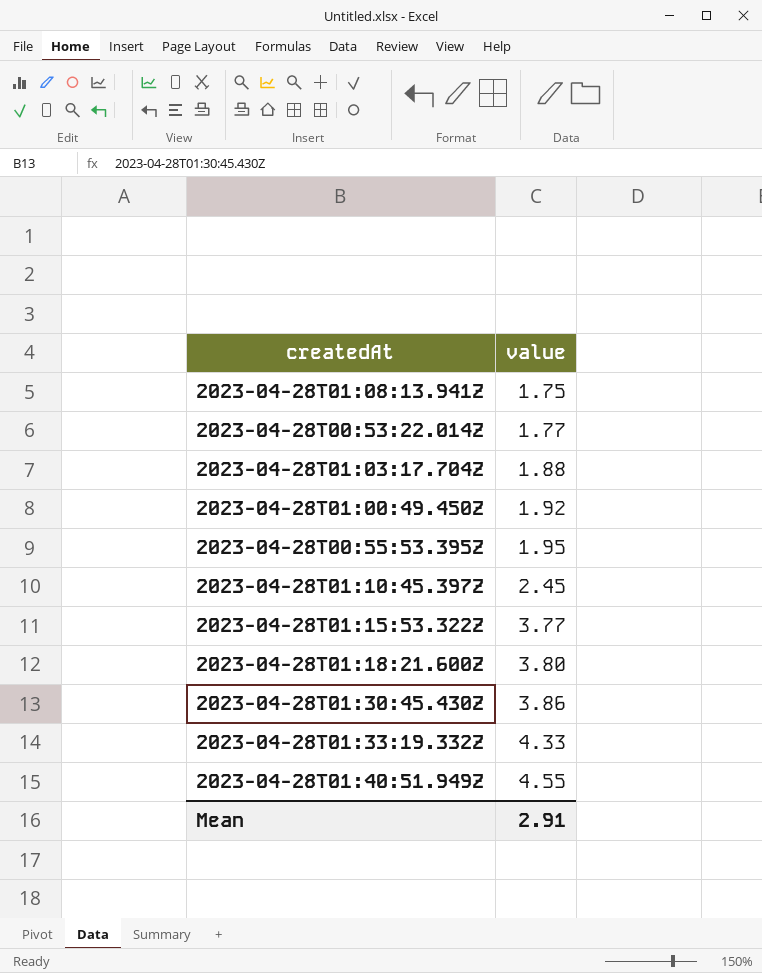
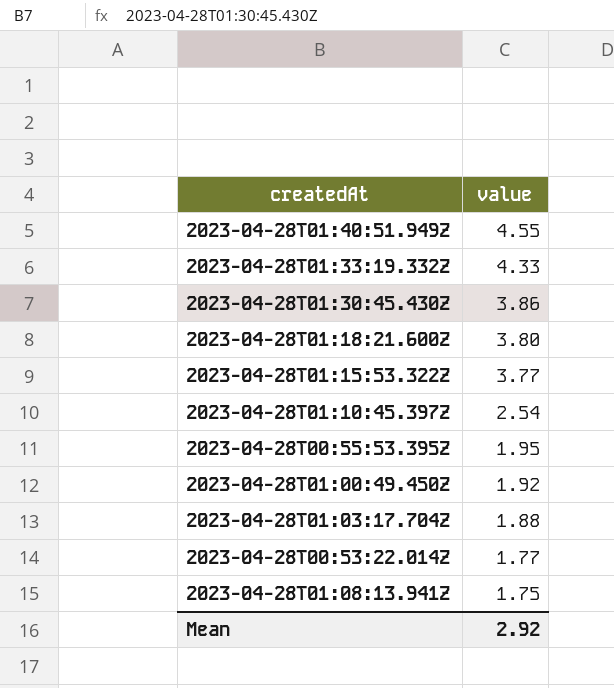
row order: value ascending -> value descending
2023-04-28T01:10:45.397Z | value: 2.45 -> 2.54
Mean | value: 2.91 -> 2.92

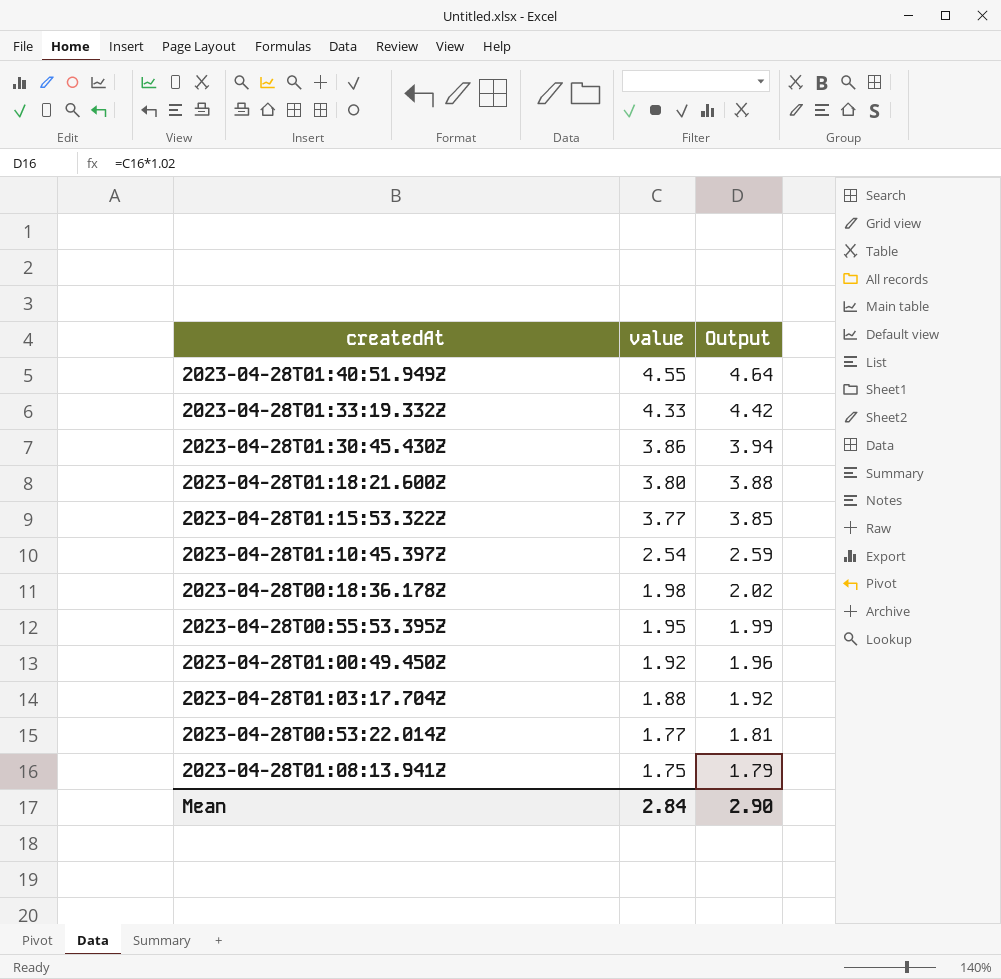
column Output | formula: none -> [value] * 1.02
row 2023-04-28T00:18:36.178Z: none -> 1.98 | 2.02
Mean | value: 2.92 -> 2.84

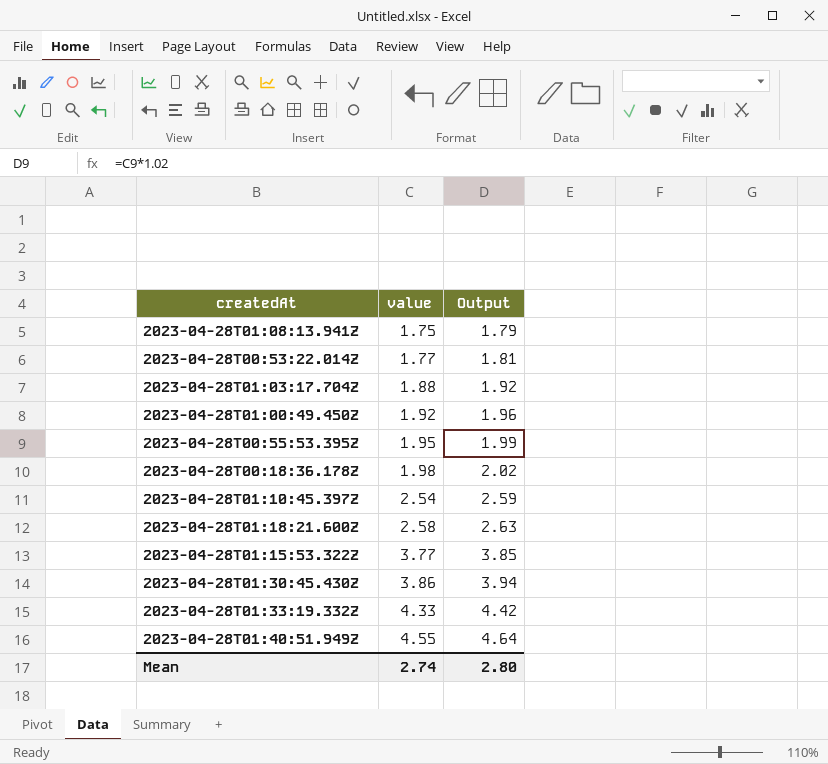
row order: value descending -> value ascending
2023-04-28T01:18:21.600Z | value: 3.80 -> 2.58
2023-04-28T01:18:21.600Z | Output: 3.88 -> 2.63
Mean | value: 2.84 -> 2.74
Mean | Output: 2.90 -> 2.80

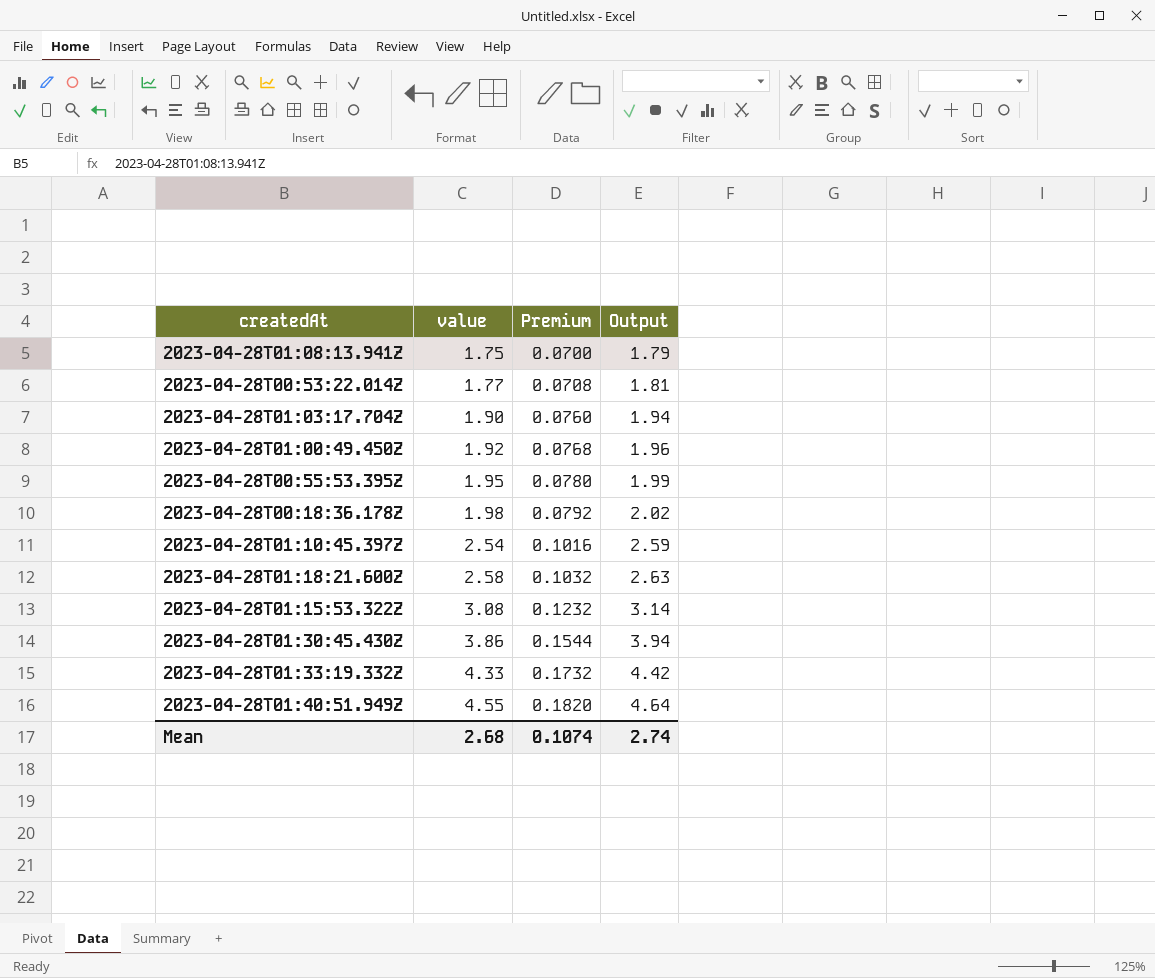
column Premium | formula: none -> [value] * 0.04
2023-04-28T01:03:17.704Z | value: 1.88 -> 1.90
2023-04-28T01:03:17.704Z | Output: 1.92 -> 1.94
2023-04-28T01:15:53.322Z | value: 3.77 -> 3.08
2023-04-28T01:15:53.322Z | Output: 3.85 -> 3.14
Mean | value: 2.74 -> 2.68
Mean | Output: 2.80 -> 2.74

